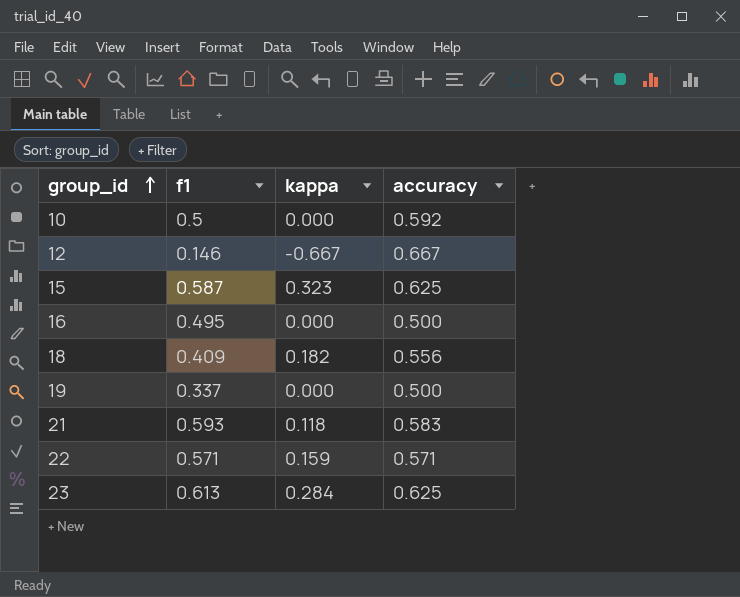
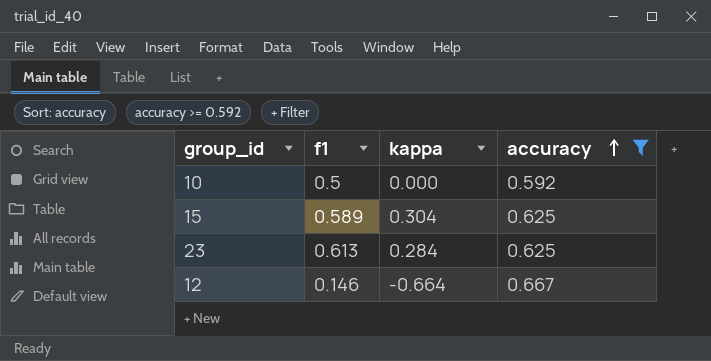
filter: none -> accuracy >= 0.592
row order: group_id ascending -> accuracy ascending
15 | f1: 0.587 -> 0.589
15 | kappa: 0.323 -> 0.304
12 | kappa: -0.667 -> -0.664

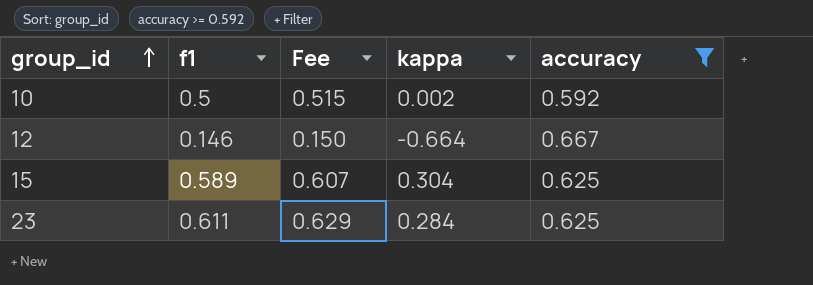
row order: accuracy ascending -> group_id ascending
column Fee | formula: none -> [f1] * 1.03
10 | kappa: 0.000 -> 0.002
23 | f1: 0.613 -> 0.611

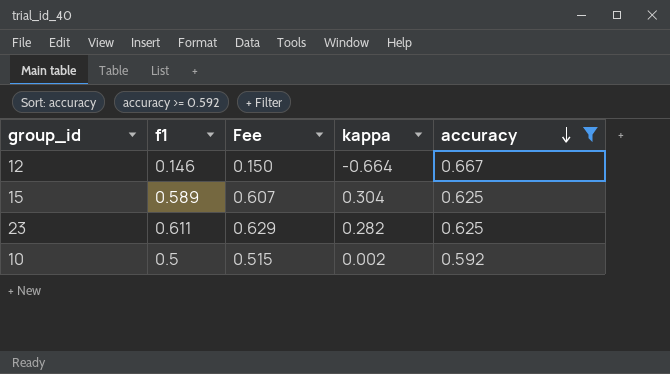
row order: group_id ascending -> accuracy descending
23 | kappa: 0.284 -> 0.282

